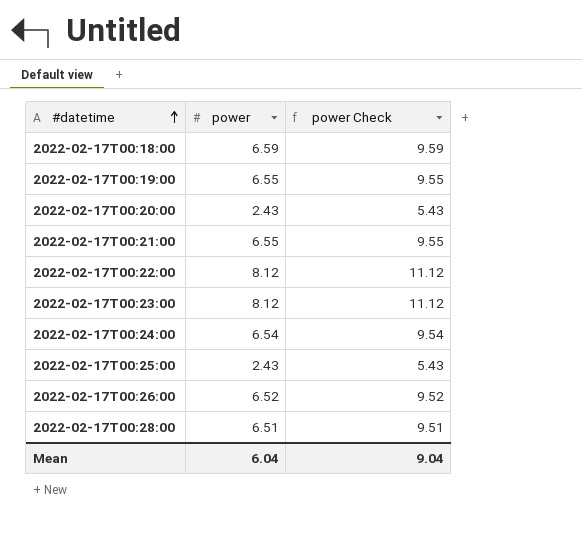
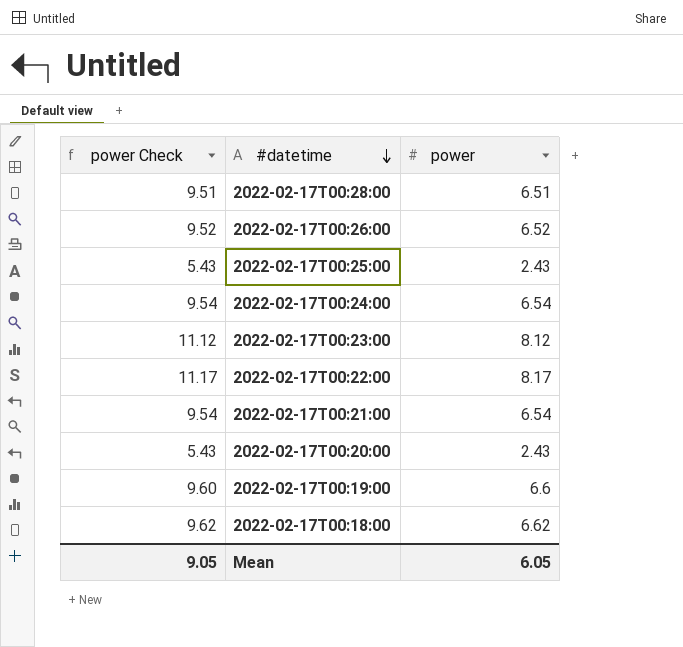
row order: #datetime ascending -> #datetime descending
column power Check | position: 3 -> 1
2022-02-17T00:22:00 | power Check: 11.12 -> 11.17
2022-02-17T00:22:00 | power: 8.12 -> 8.17
2022-02-17T00:21:00 | power Check: 9.55 -> 9.54
2022-02-17T00:21:00 | power: 6.55 -> 6.54
2022-02-17T00:19:00 | power Check: 9.55 -> 9.60
2022-02-17T00:19:00 | power: 6.55 -> 6.6
2022-02-17T00:18:00 | power Check: 9.59 -> 9.62
2022-02-17T00:18:00 | power: 6.59 -> 6.62
Mean | power Check: 9.04 -> 9.05
Mean | power: 6.04 -> 6.05

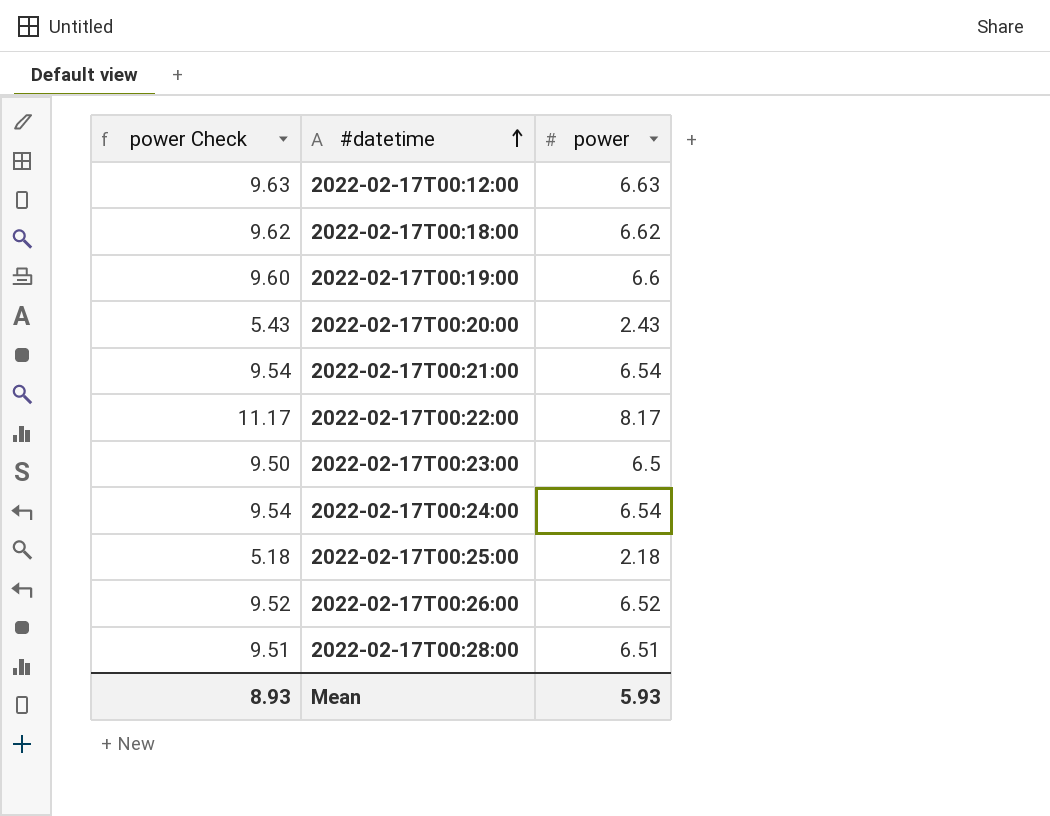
row order: #datetime descending -> #datetime ascending
row 2022-02-17T00:12:00: none -> 9.63 | 6.63
2022-02-17T00:23:00 | power Check: 11.12 -> 9.50
2022-02-17T00:23:00 | power: 8.12 -> 6.5
2022-02-17T00:25:00 | power Check: 5.43 -> 5.18
2022-02-17T00:25:00 | power: 2.43 -> 2.18
Mean | power Check: 9.05 -> 8.93
Mean | power: 6.05 -> 5.93

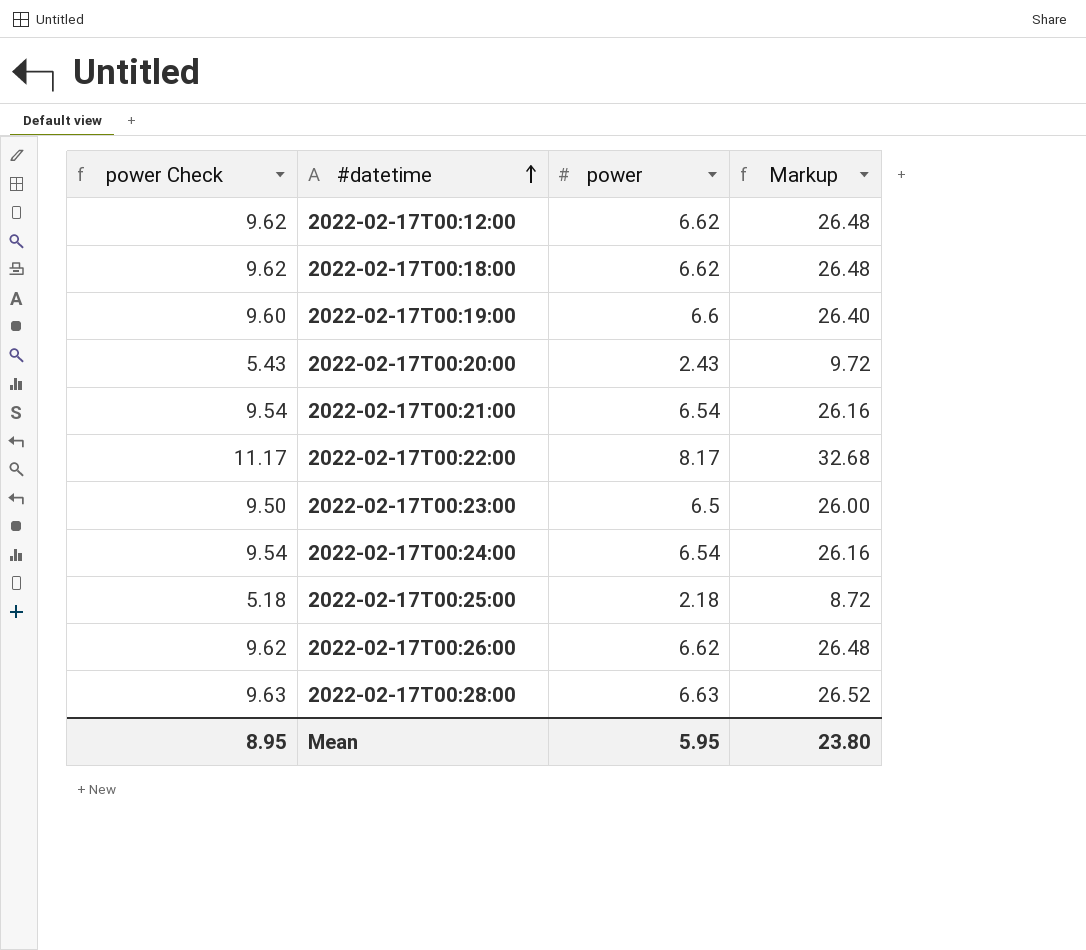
column Markup | formula: none -> [power] * 4
2022-02-17T00:12:00 | power Check: 9.63 -> 9.62
2022-02-17T00:12:00 | power: 6.63 -> 6.62
2022-02-17T00:26:00 | power Check: 9.52 -> 9.62
2022-02-17T00:26:00 | power: 6.52 -> 6.62
2022-02-17T00:28:00 | power Check: 9.51 -> 9.63
2022-02-17T00:28:00 | power: 6.51 -> 6.63
Mean | power Check: 8.93 -> 8.95
Mean | power: 5.93 -> 5.95

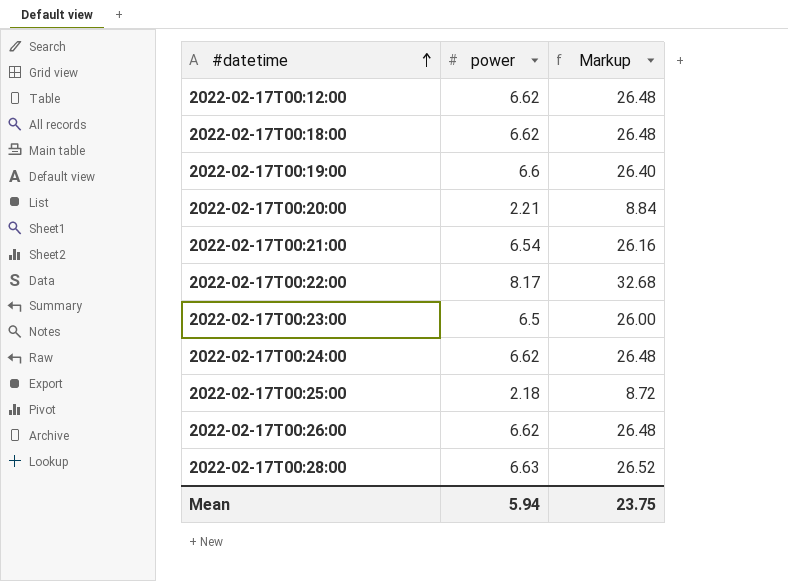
column power Check | formula: [power] + 3 -> none
2022-02-17T00:20:00 | power: 2.43 -> 2.21
2022-02-17T00:20:00 | Markup: 9.72 -> 8.84
2022-02-17T00:24:00 | power: 6.54 -> 6.62
2022-02-17T00:24:00 | Markup: 26.16 -> 26.48
Mean | power: 5.95 -> 5.94
Mean | Markup: 23.80 -> 23.75

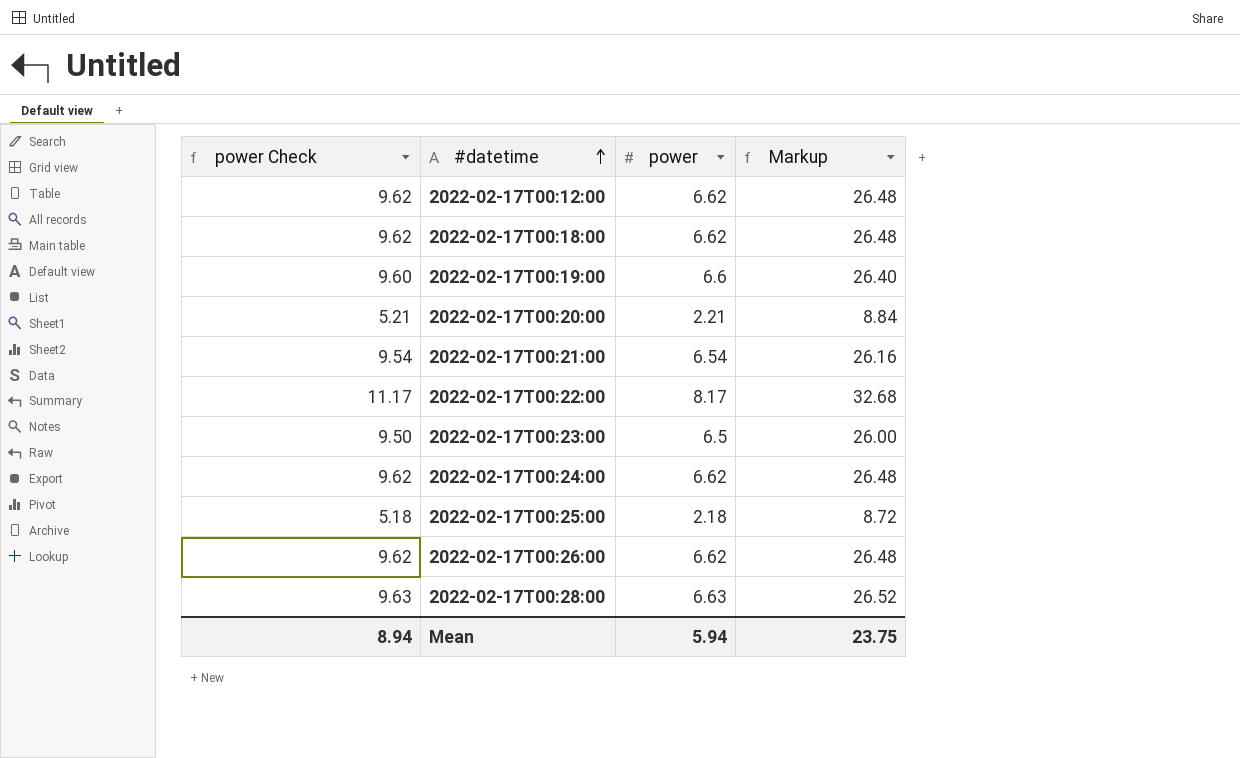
column power Check | formula: none -> [power] + 3

